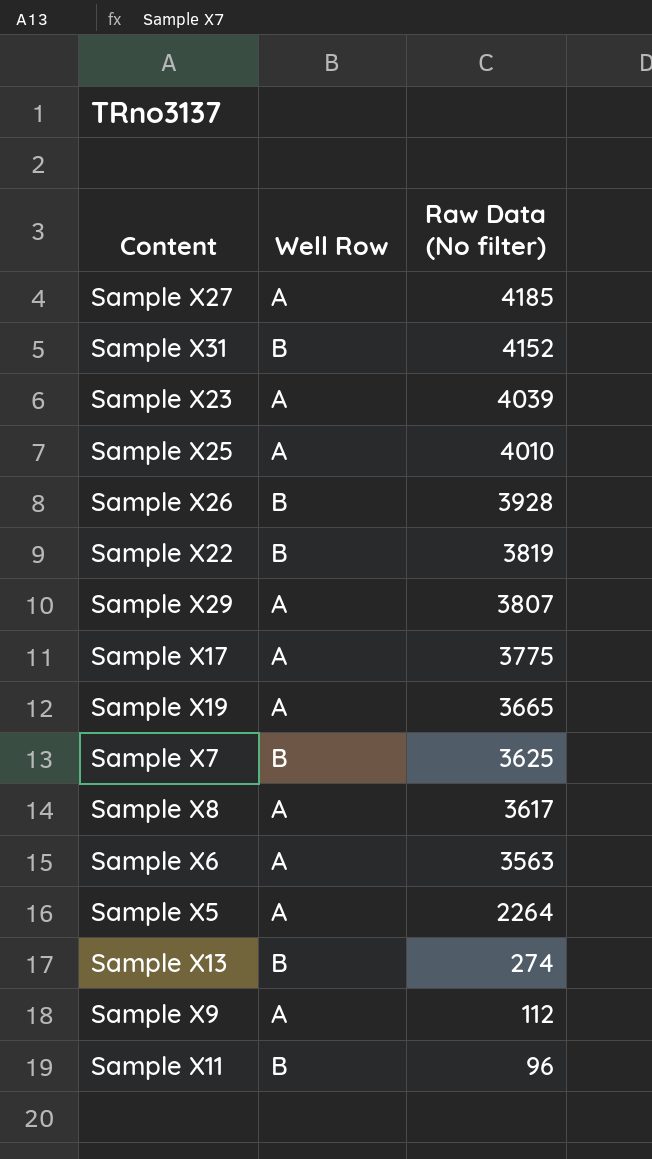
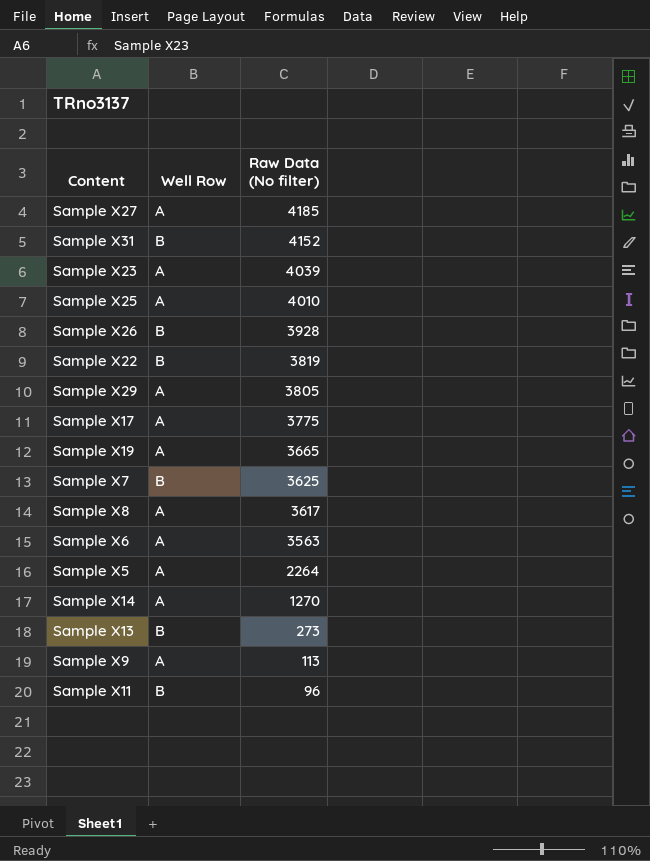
Sample X29 | Raw Data (No filter): 3807 -> 3805
row Sample X14: none -> A | 1270
Sample X13 | Raw Data (No filter): 274 -> 273
Sample X9 | Raw Data (No filter): 112 -> 113

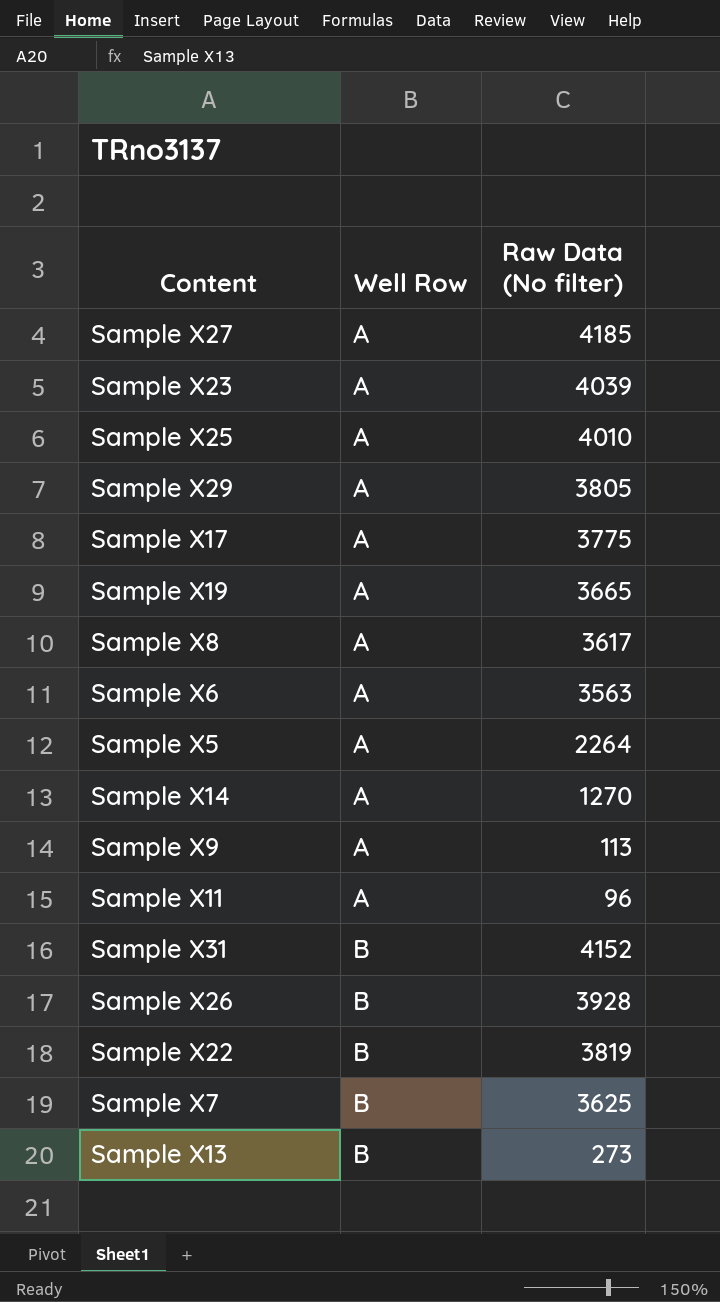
row order: Raw Data (No filter) descending -> Well Row ascending
Sample X11 | Well Row: B -> A

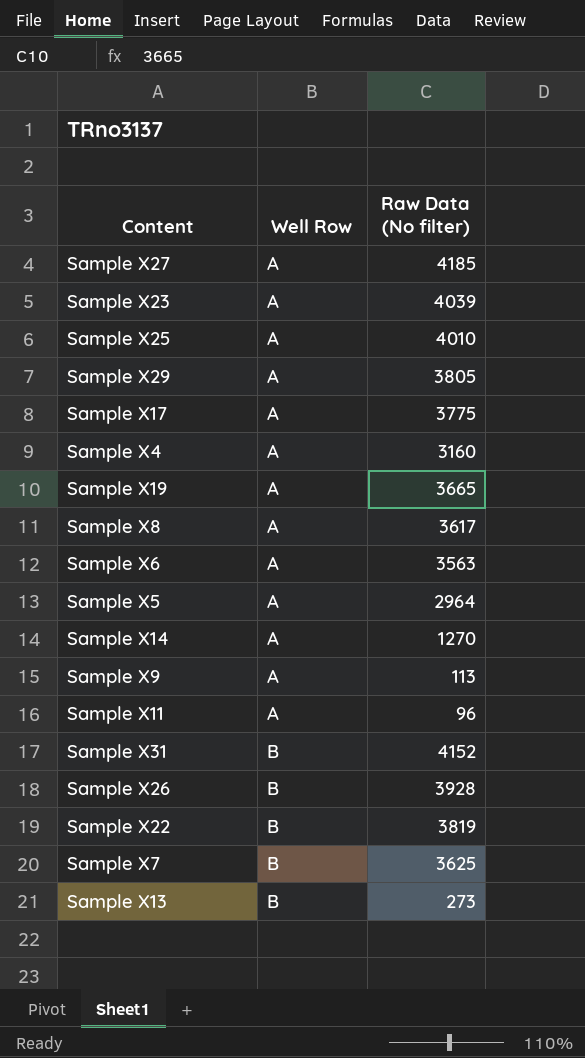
row Sample X4: none -> A | 3160
Sample X5 | Raw Data (No filter): 2264 -> 2964

